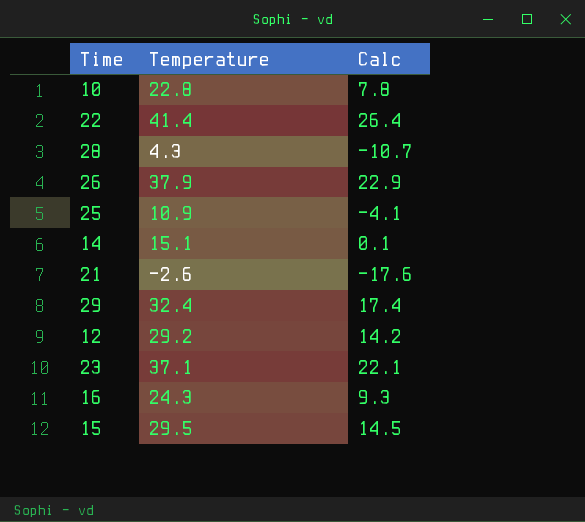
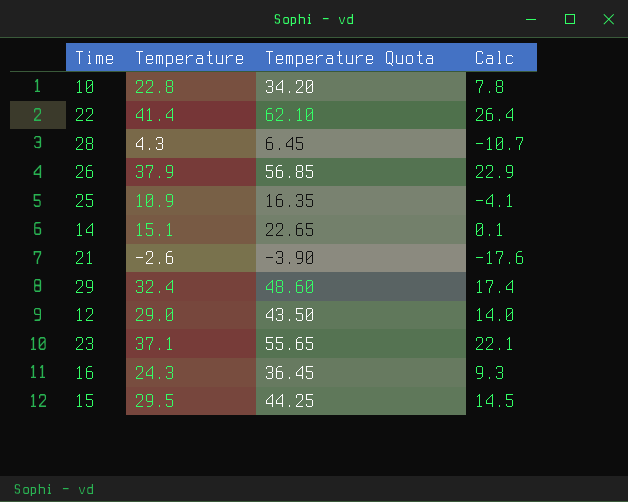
column Temperature Quota | formula: none -> [Temperature] * 1.5
12 | Temperature: 29.2 -> 29.0
12 | Calc: 14.2 -> 14.0

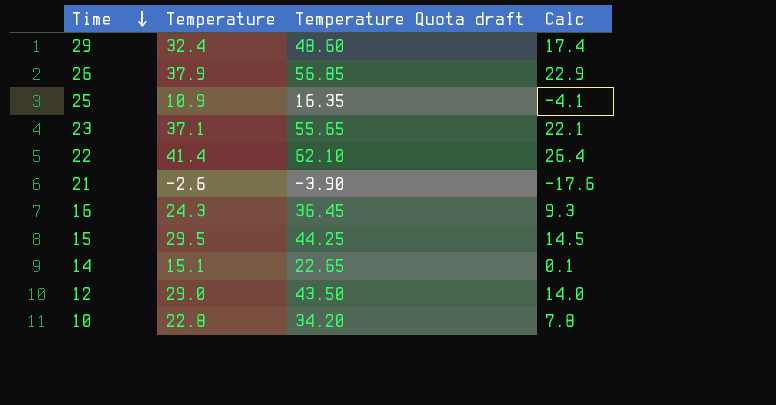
row order: none -> Time descending
column name: Temperature Quota -> Temperature Quota draft
row 28: 4.3 | 6.45 | -10.7 -> none

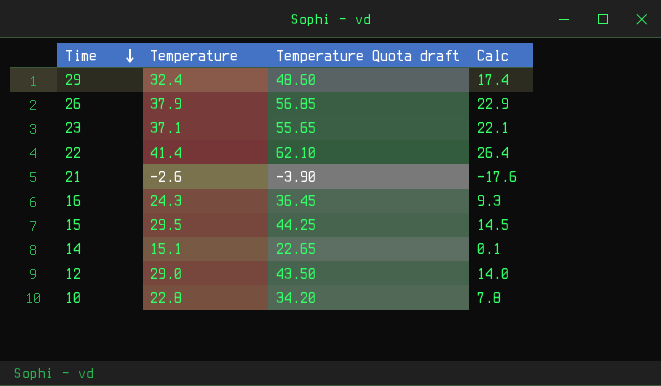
row 25: 10.9 | 16.35 | -4.1 -> none

